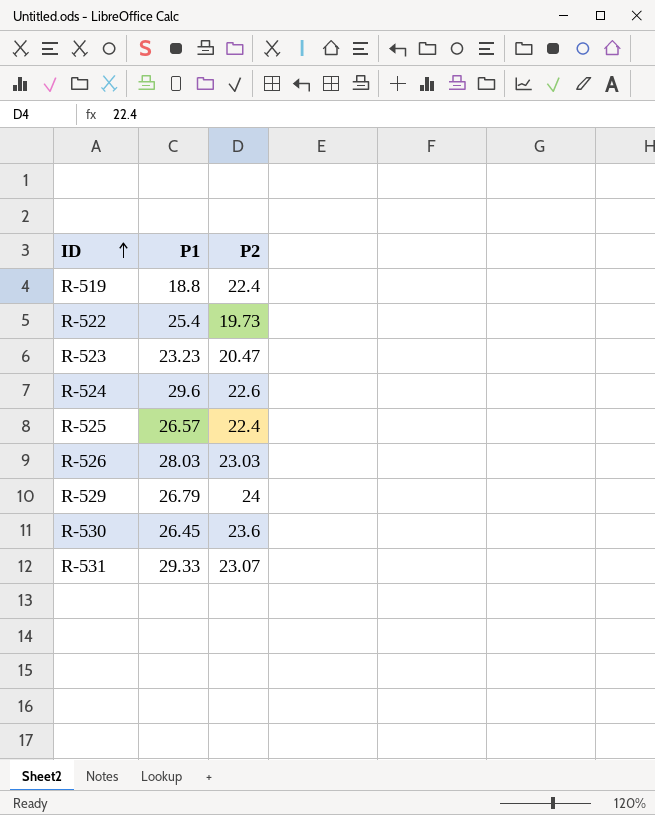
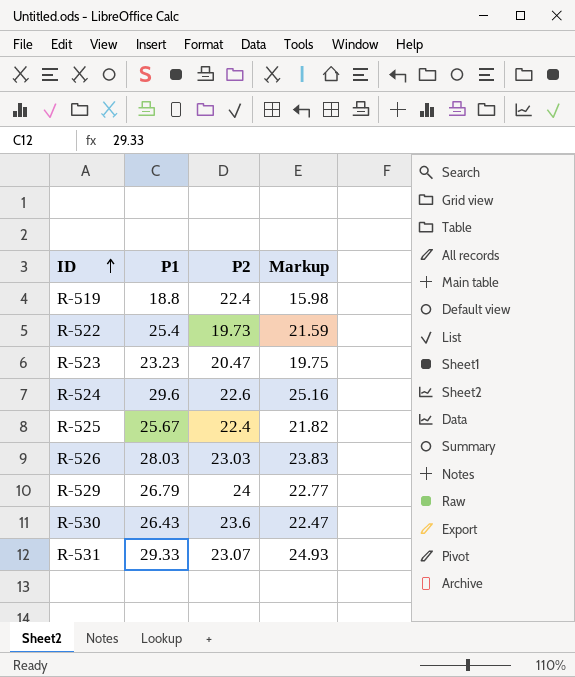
column Markup | formula: none -> [P1] * 0.85
R-525 | P1: 26.57 -> 25.67
R-530 | P1: 26.45 -> 26.43

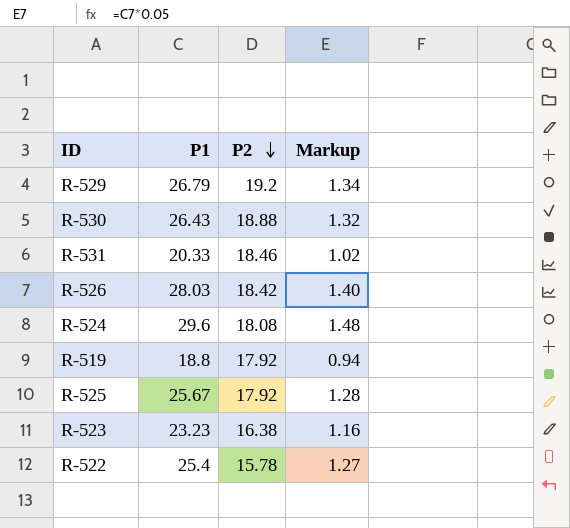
row order: ID ascending -> P2 descending
column Markup | formula: [P1] * 0.85 -> [P1] * 0.05
R-529 | P2: 24 -> 19.2
R-530 | P2: 23.6 -> 18.88
R-531 | P1: 29.33 -> 20.33
R-531 | P2: 23.07 -> 18.46
R-526 | P2: 23.03 -> 18.42
R-524 | P2: 22.6 -> 18.08
R-519 | P2: 22.4 -> 17.92
R-525 | P2: 22.4 -> 17.92
R-523 | P2: 20.47 -> 16.38
R-522 | P2: 19.73 -> 15.78

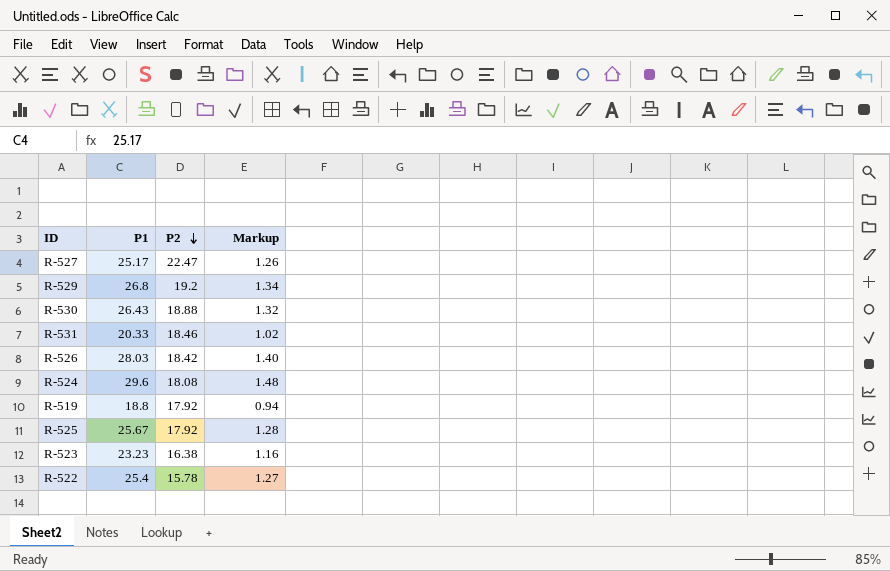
row R-527: none -> 25.17 | 22.47 | 1.26
R-529 | P1: 26.79 -> 26.8

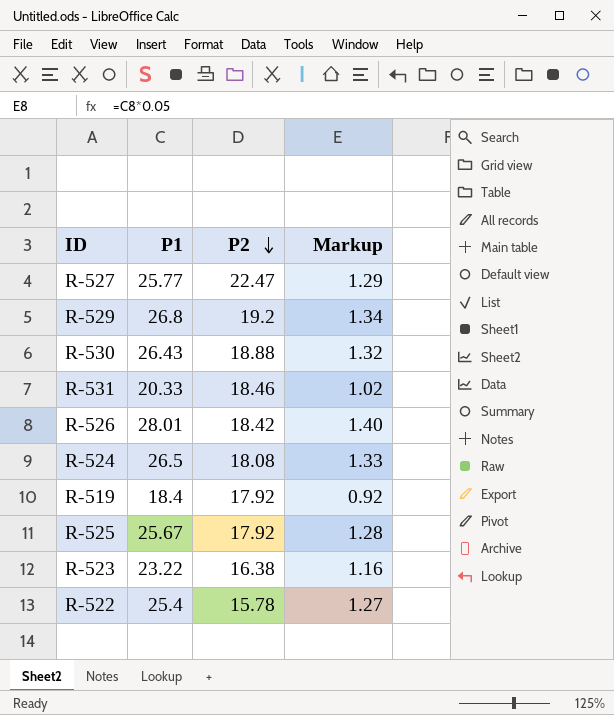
R-527 | P1: 25.17 -> 25.77
R-527 | Markup: 1.26 -> 1.29
R-526 | P1: 28.03 -> 28.01
R-524 | P1: 29.6 -> 26.5
R-524 | Markup: 1.48 -> 1.33
R-519 | P1: 18.8 -> 18.4
R-519 | Markup: 0.94 -> 0.92
R-523 | P1: 23.23 -> 23.22

